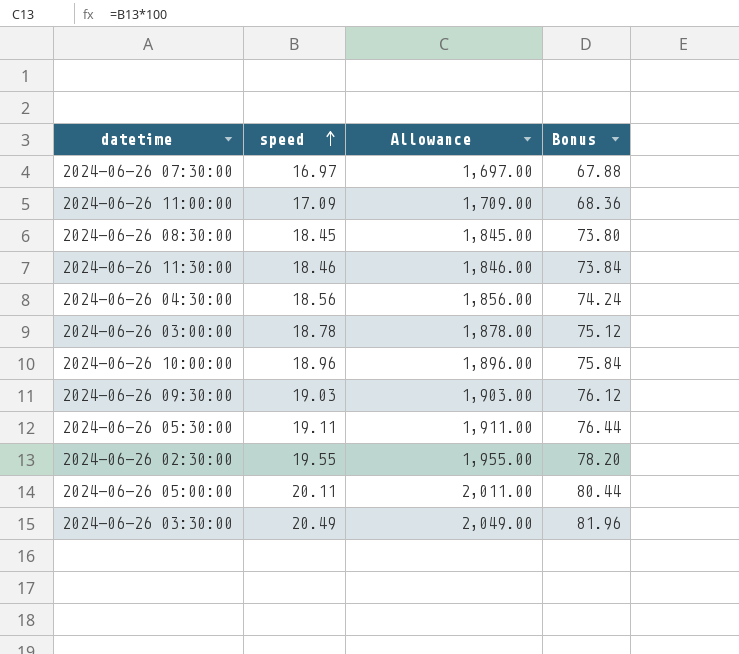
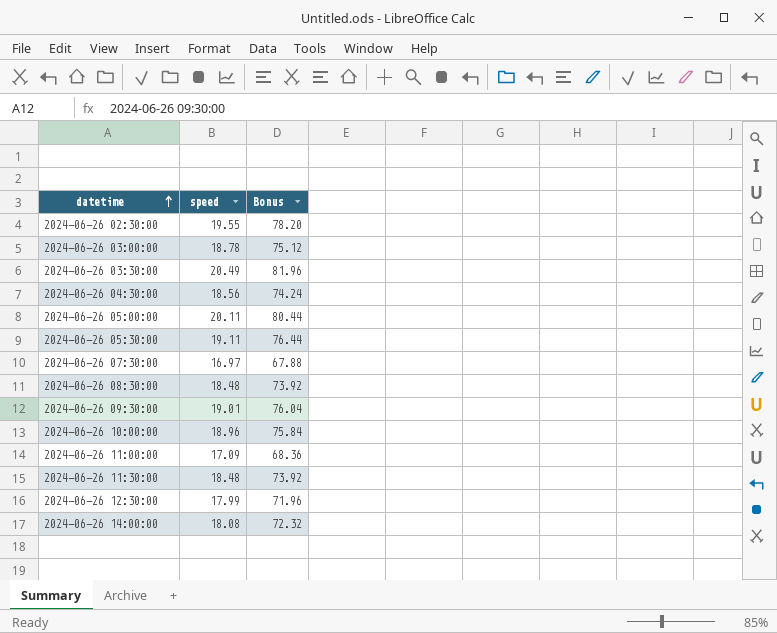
row order: speed ascending -> datetime ascending
column Allowance | formula: [speed] * 100 -> none
2024-06-26 08:30:00 | speed: 18.45 -> 18.48
2024-06-26 08:30:00 | Bonus: 73.80 -> 73.92
2024-06-26 09:30:00 | speed: 19.03 -> 19.01
2024-06-26 09:30:00 | Bonus: 76.12 -> 76.04
2024-06-26 11:30:00 | speed: 18.46 -> 18.48
2024-06-26 11:30:00 | Bonus: 73.84 -> 73.92
row 2024-06-26 12:30:00: none -> 17.99 | 71.96
row 2024-06-26 14:00:00: none -> 18.08 | 72.32

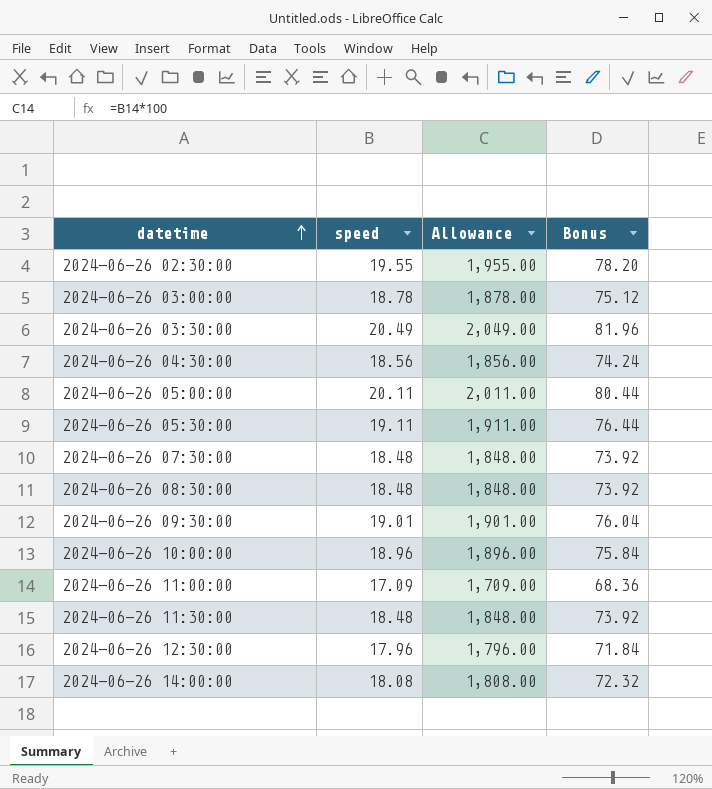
column Allowance | formula: none -> [speed] * 100
2024-06-26 07:30:00 | speed: 16.97 -> 18.48
2024-06-26 07:30:00 | Bonus: 67.88 -> 73.92
2024-06-26 12:30:00 | speed: 17.99 -> 17.96
2024-06-26 12:30:00 | Bonus: 71.96 -> 71.84

